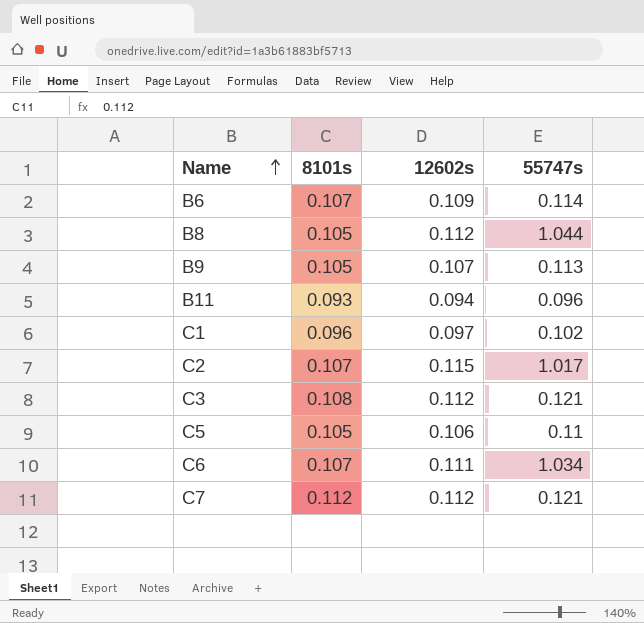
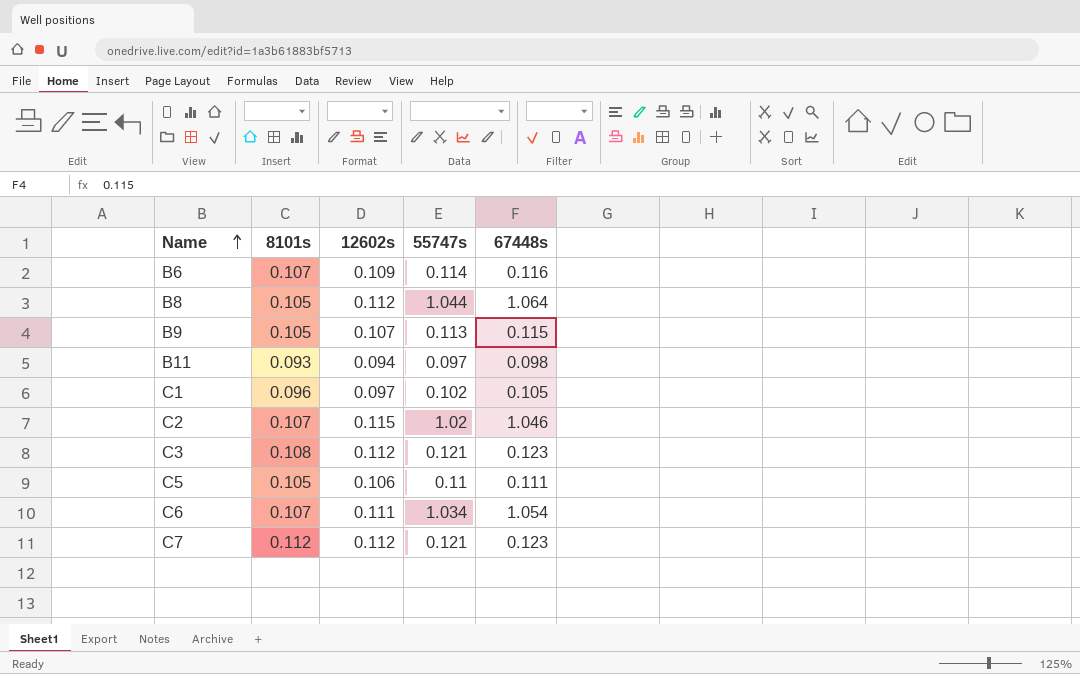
column 67448s | position: none -> 5
B11 | 55747s: 0.096 -> 0.097
C2 | 55747s: 1.017 -> 1.02

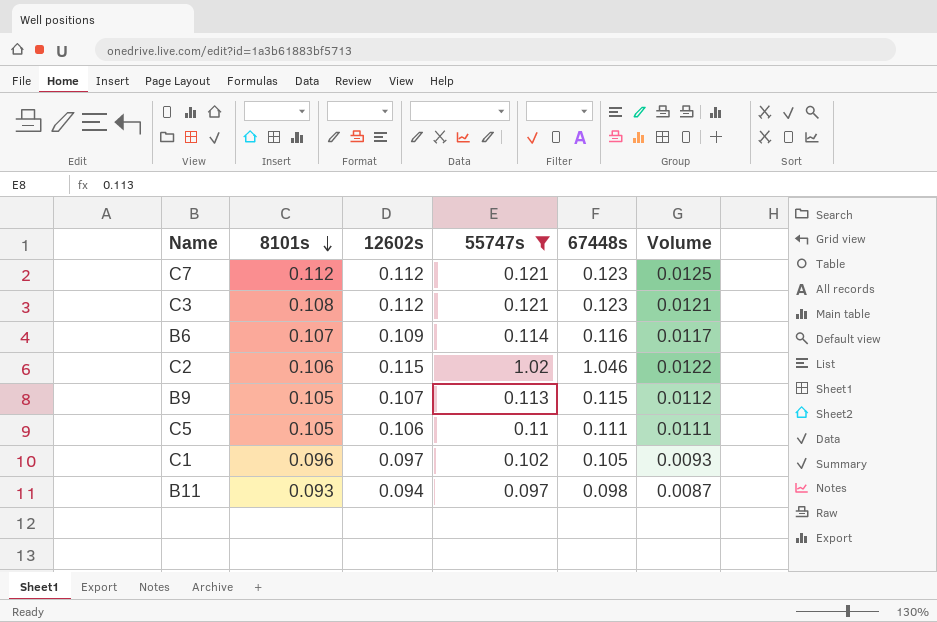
filter: none -> 55747s <= 1.02
row order: Name ascending -> 8101s descending
column Volume | formula: none -> [8101s] * [12602s]
C2 | 8101s: 0.107 -> 0.106

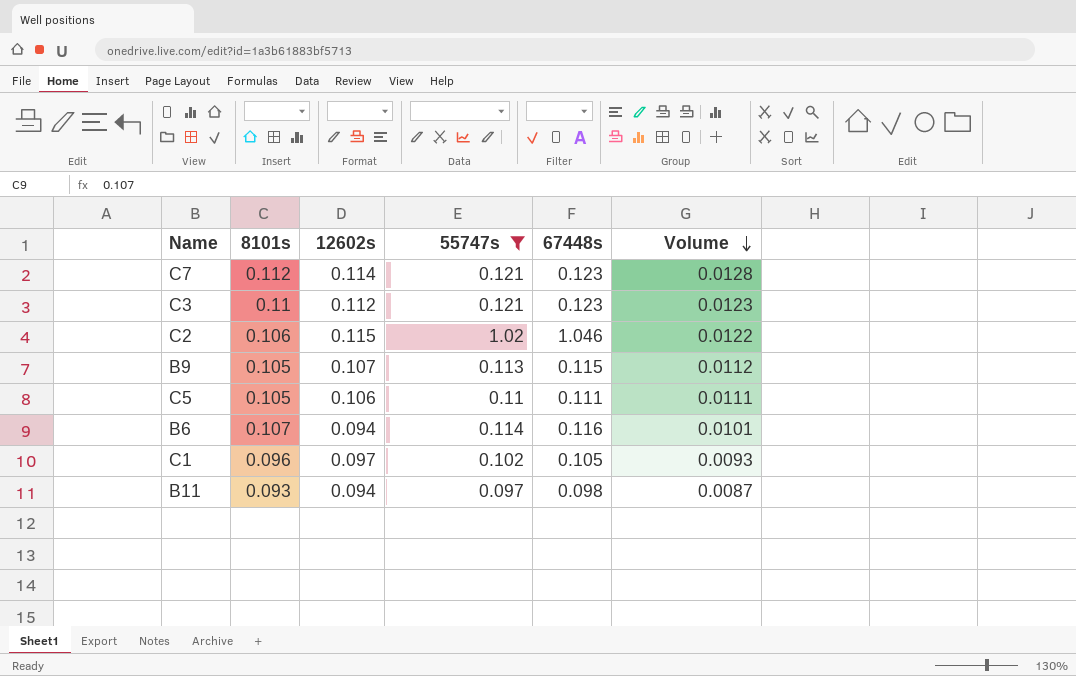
row order: 8101s descending -> Volume descending
C7 | 12602s: 0.112 -> 0.114
C7 | Volume: 0.0125 -> 0.0128
C3 | 8101s: 0.108 -> 0.11
C3 | Volume: 0.0121 -> 0.0123
B6 | 12602s: 0.109 -> 0.094
B6 | Volume: 0.0117 -> 0.0101

